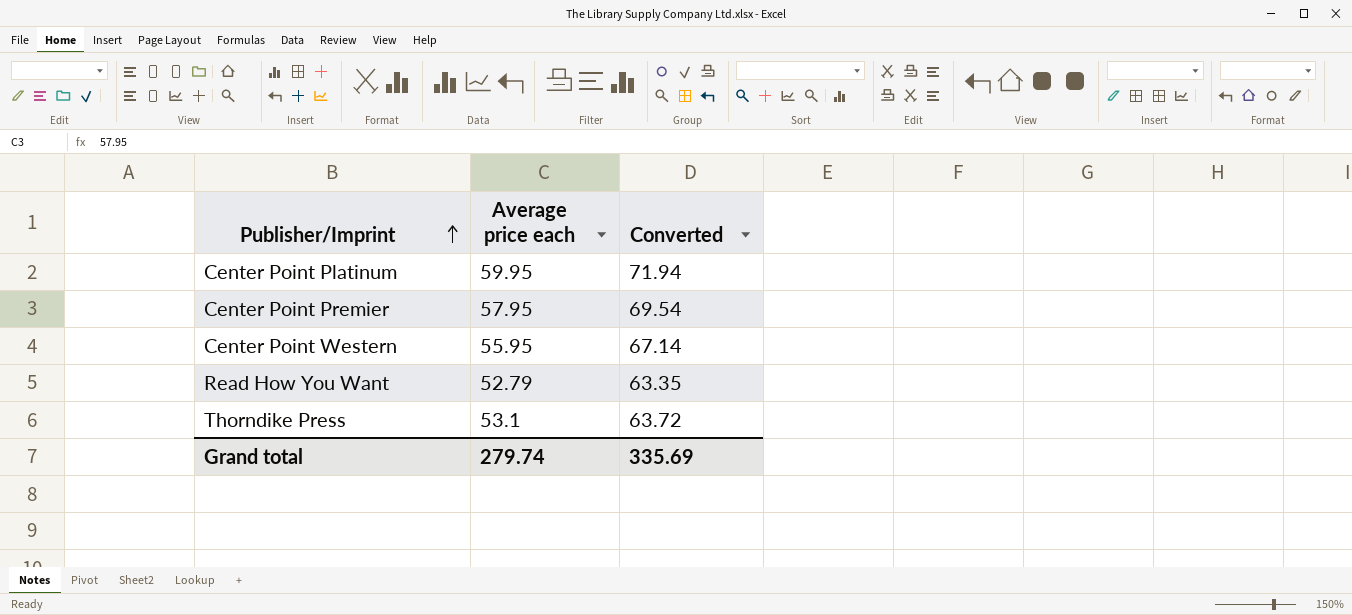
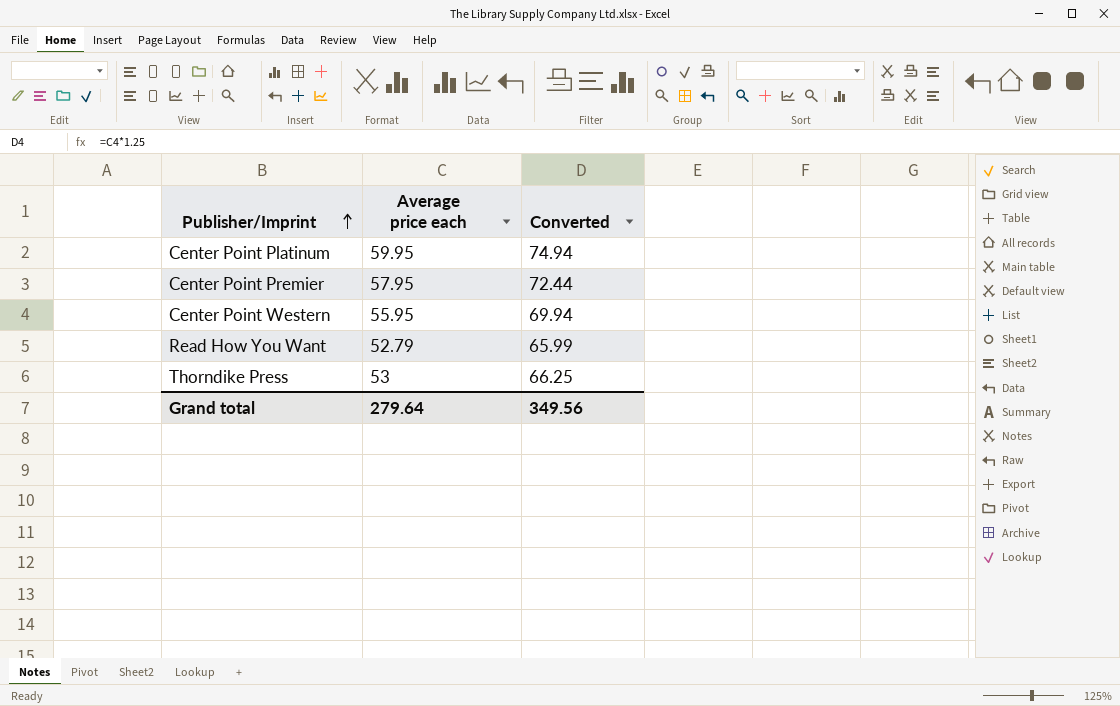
column Converted | formula: [Average price each] * 1.2 -> [Average price each] * 1.25
Thorndike Press | Average price each: 53.1 -> 53
Grand total | Average price each: 279.74 -> 279.64
Grand total | Converted: 335.69 -> 349.56

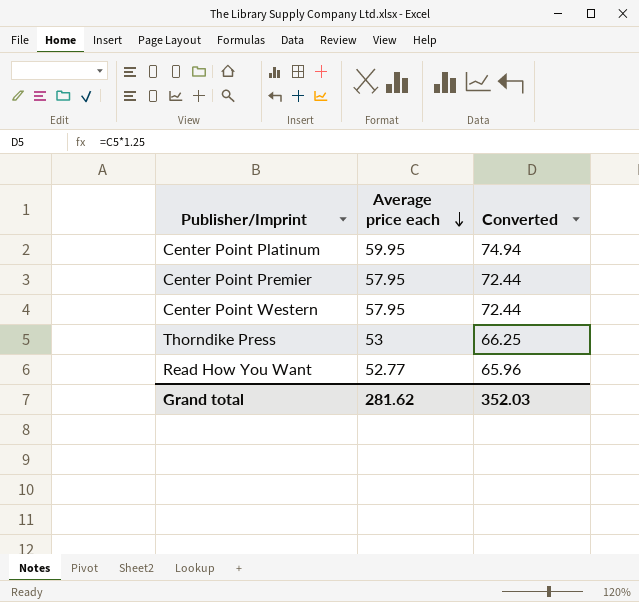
row order: Publisher/Imprint ascending -> Average price each descending
Center Point Western | Average price each: 55.95 -> 57.95
Center Point Western | Converted: 69.94 -> 72.44
Read How You Want | Average price each: 52.79 -> 52.77
Read How You Want | Converted: 65.99 -> 65.96
Grand total | Average price each: 279.64 -> 281.62
Grand total | Converted: 349.56 -> 352.03

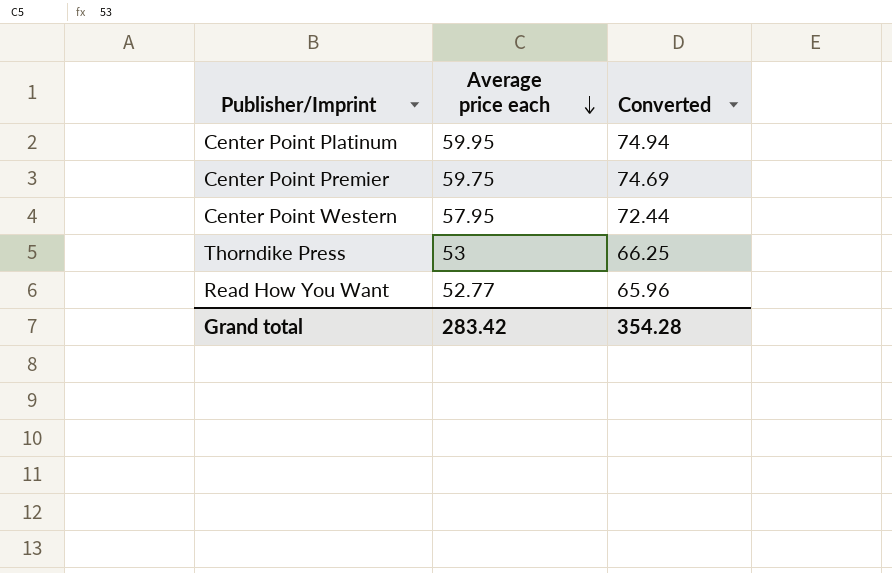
Center Point Premier | Average price each: 57.95 -> 59.75
Center Point Premier | Converted: 72.44 -> 74.69
Grand total | Average price each: 281.62 -> 283.42
Grand total | Converted: 352.03 -> 354.28

